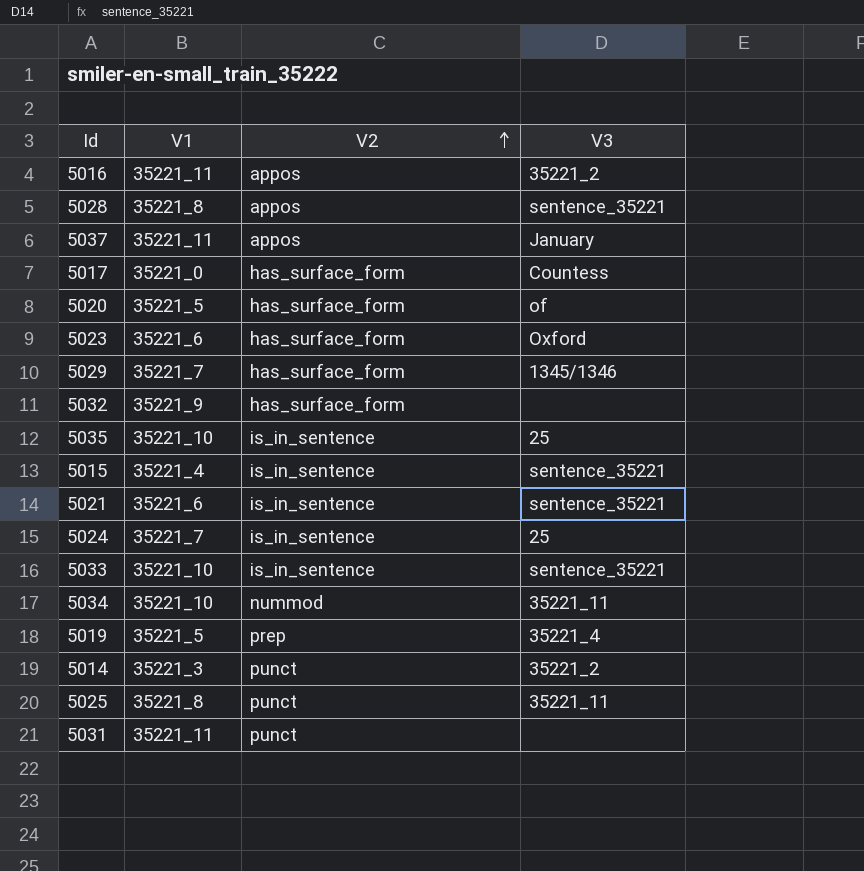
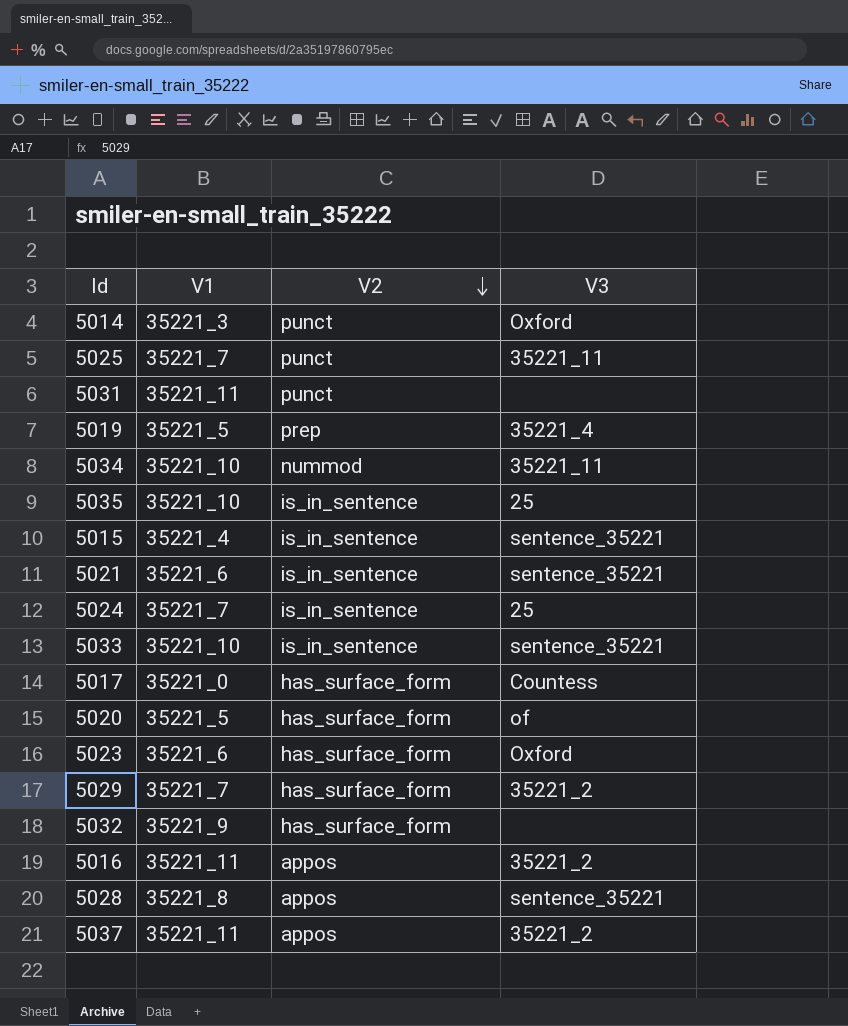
row order: V2 ascending -> V2 descending
5014 | V3: 35221_2 -> Oxford
5025 | V1: 35221_8 -> 35221_7
5029 | V3: 1345/1346 -> 35221_2
5037 | V3: January -> 35221_2

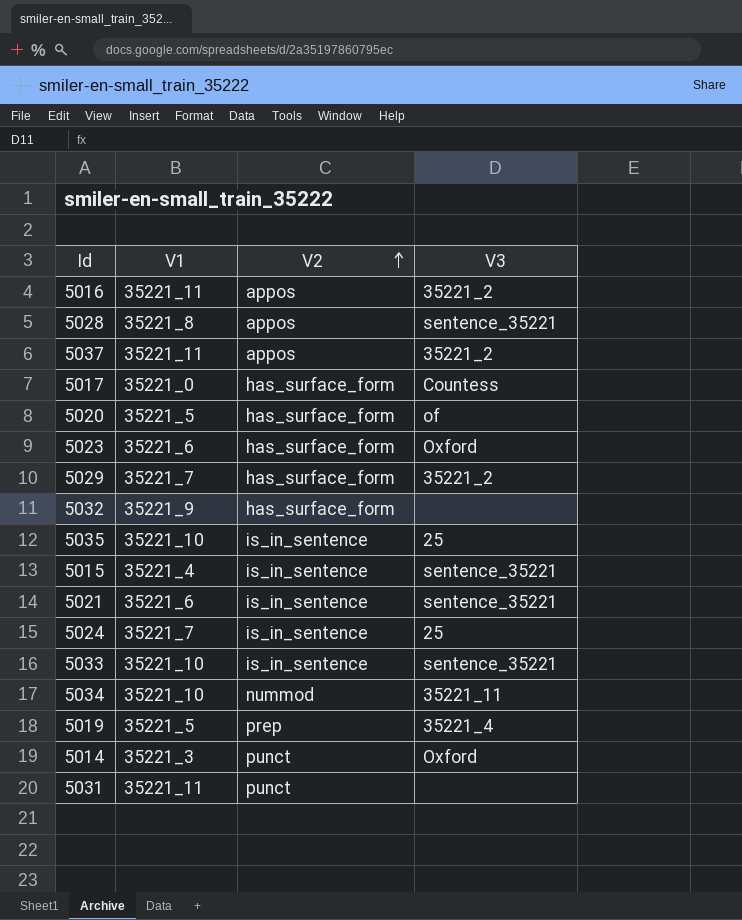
row order: V2 descending -> V2 ascending
row 5025: 35221_7 | punct | 35221_11 -> none

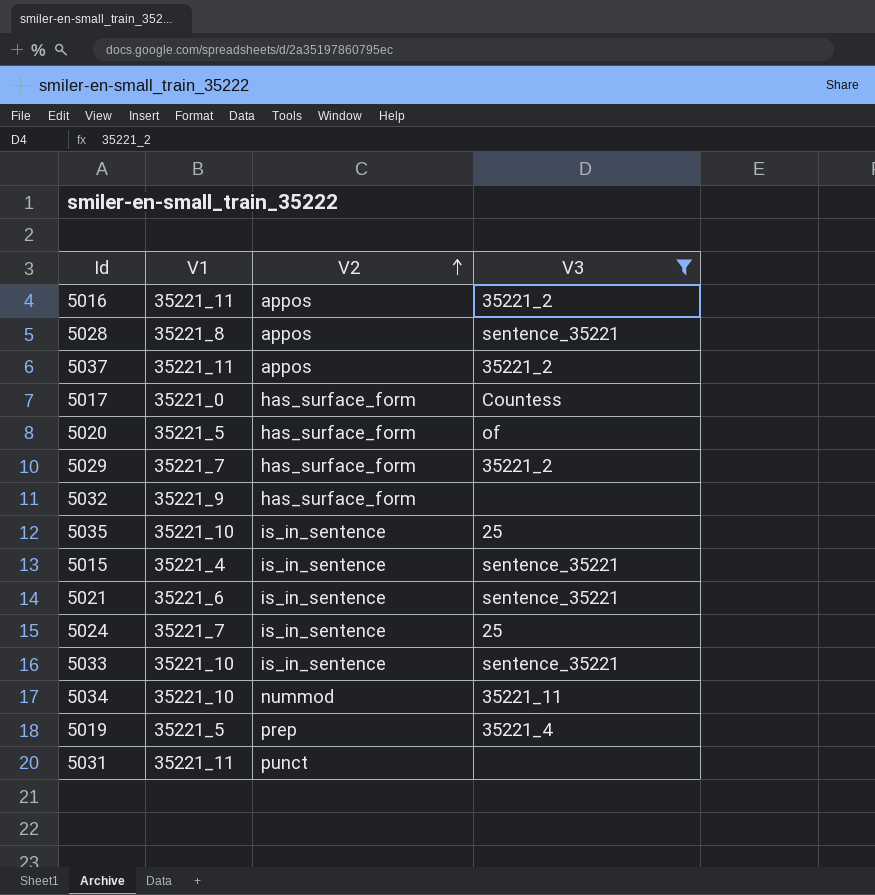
filter: none -> V3 != Oxford

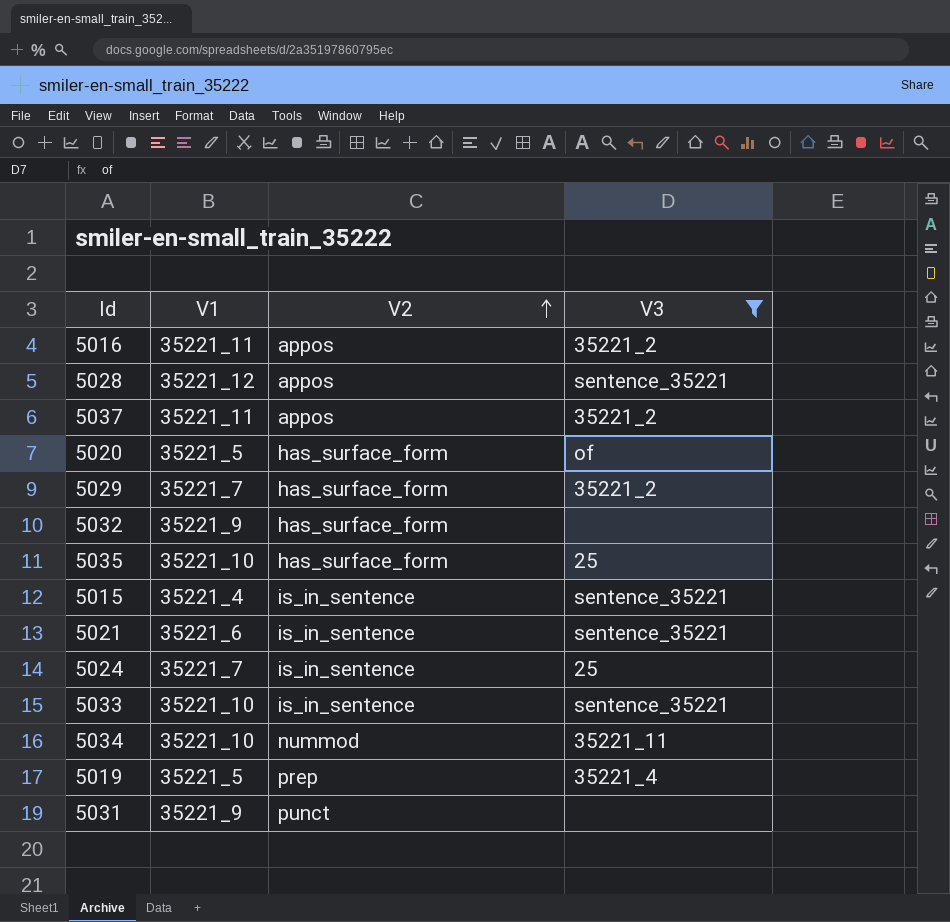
row 5017: 35221_0 | has_surface_form | Countess -> none
5028 | V1: 35221_8 -> 35221_12
5035 | V2: is_in_sentence -> has_surface_form
5031 | V1: 35221_11 -> 35221_9

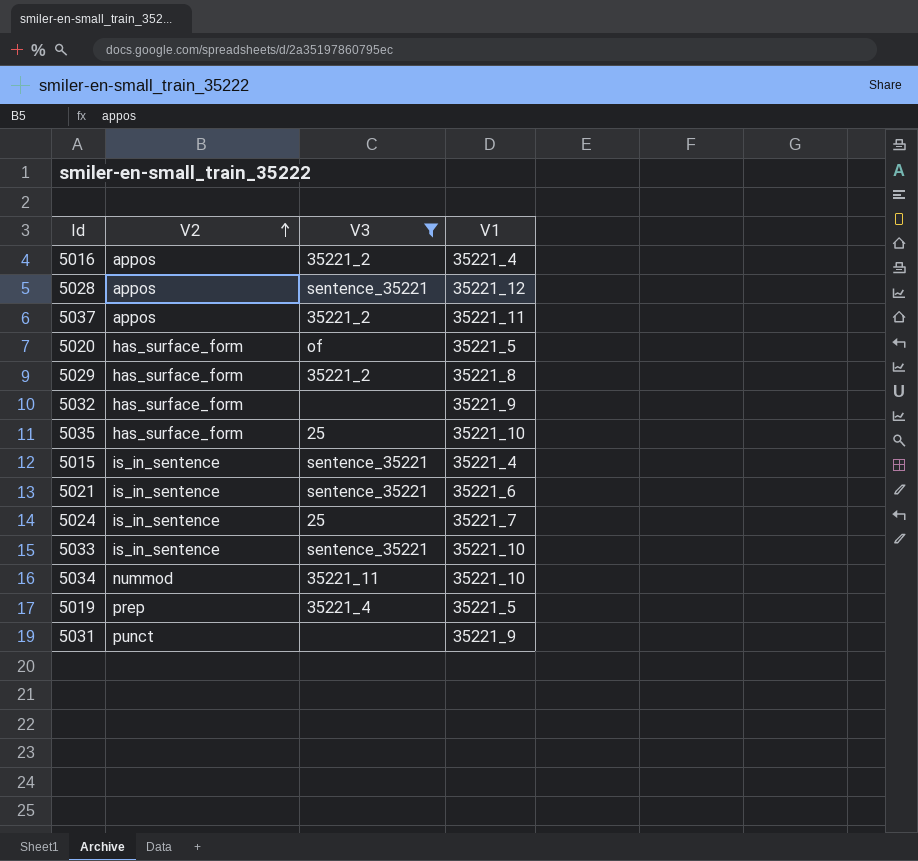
column V1 | position: 2 -> 4
5016 | V1: 35221_11 -> 35221_4
5029 | V1: 35221_7 -> 35221_8

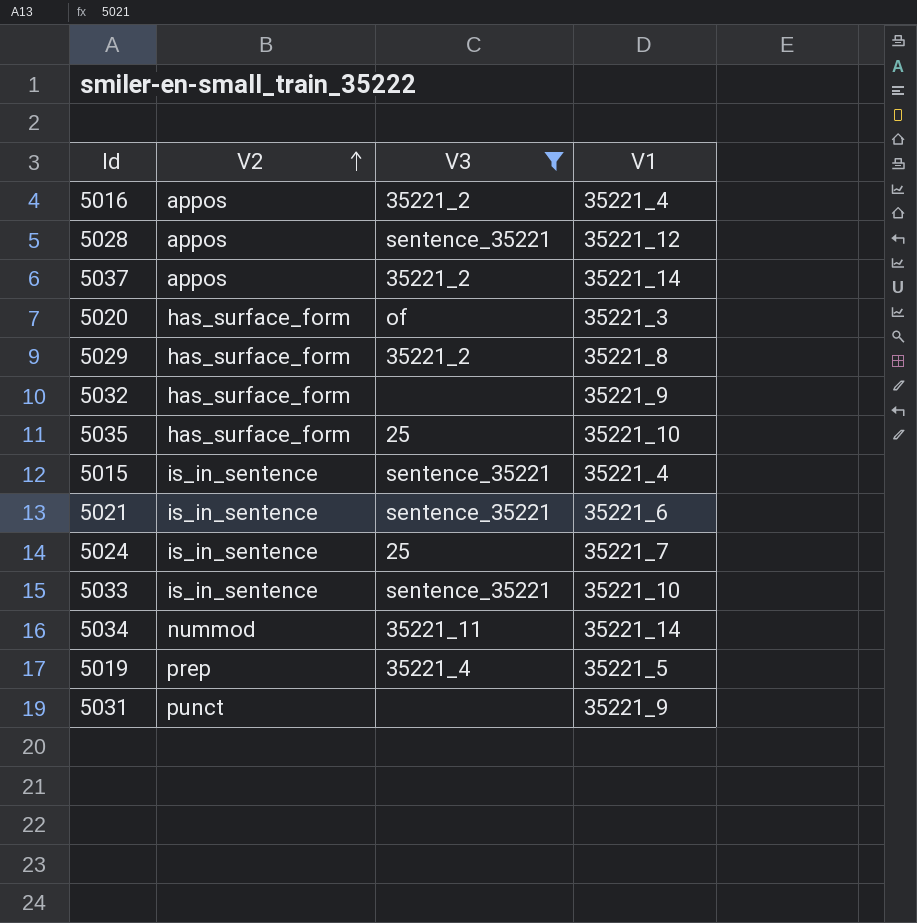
5037 | V1: 35221_11 -> 35221_14
5020 | V1: 35221_5 -> 35221_3
5034 | V1: 35221_10 -> 35221_14

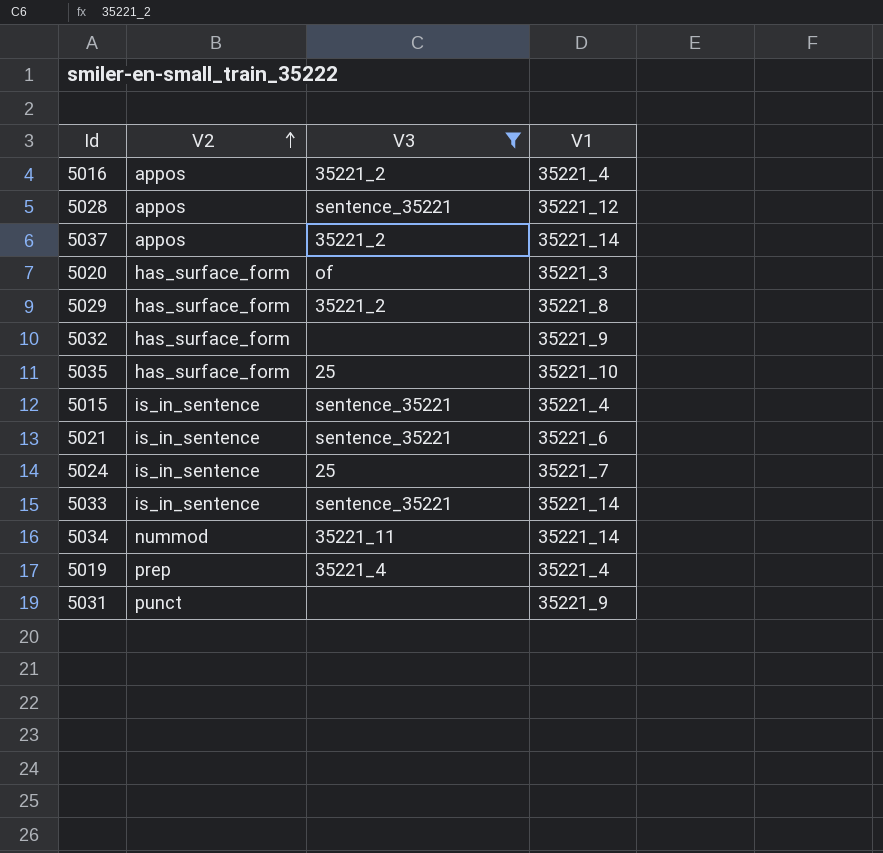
5033 | V1: 35221_10 -> 35221_14
5019 | V1: 35221_5 -> 35221_4

